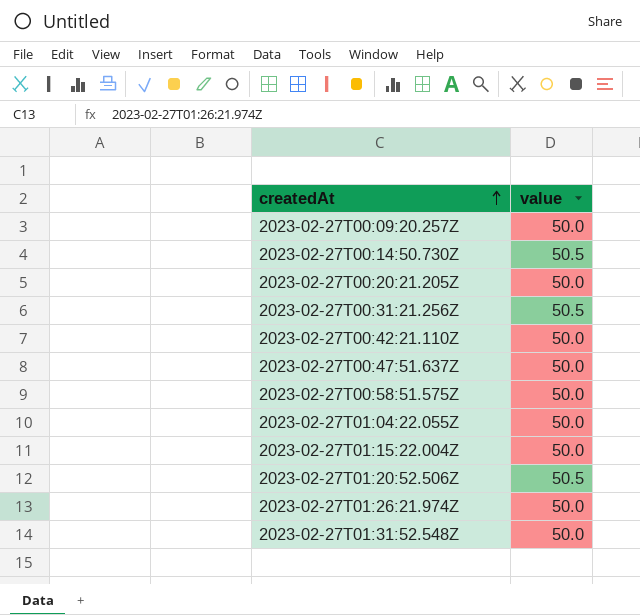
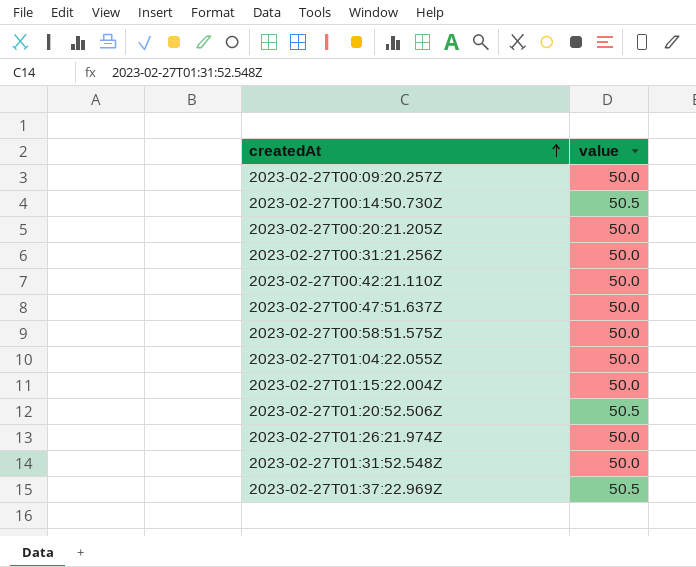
2023-02-27T00:31:21.256Z | value: 50.5 -> 50.0
row 2023-02-27T01:37:22.969Z: none -> 50.5

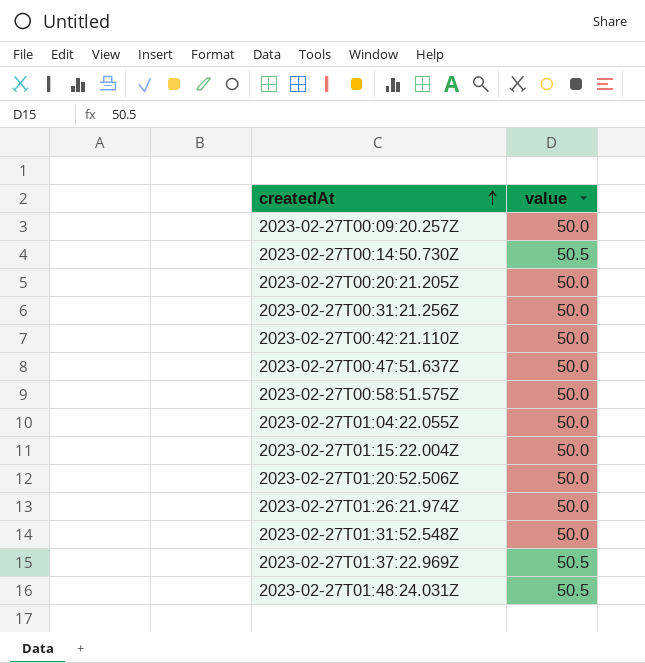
2023-02-27T01:20:52.506Z | value: 50.5 -> 50.0
row 2023-02-27T01:48:24.031Z: none -> 50.5

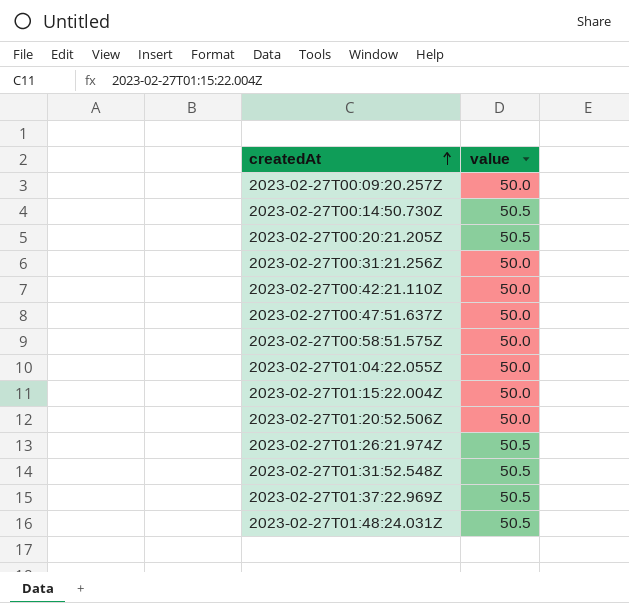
2023-02-27T00:20:21.205Z | value: 50.0 -> 50.5
2023-02-27T01:26:21.974Z | value: 50.0 -> 50.5
2023-02-27T01:31:52.548Z | value: 50.0 -> 50.5

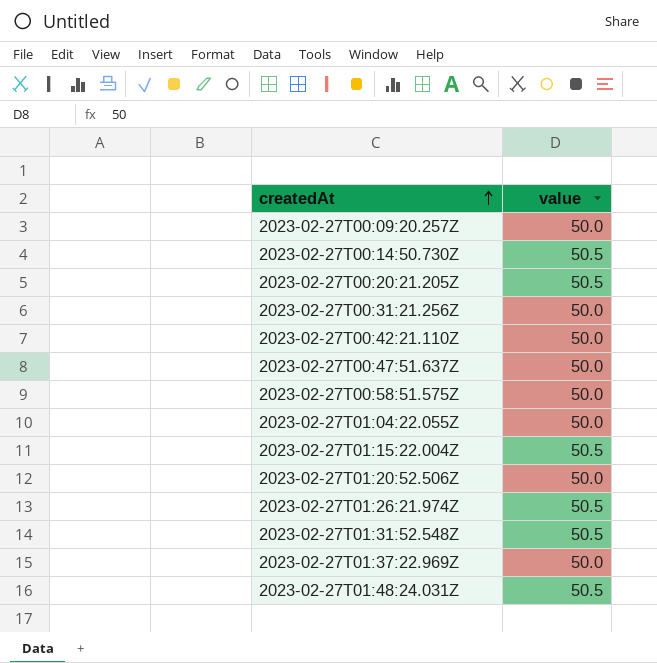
2023-02-27T01:15:22.004Z | value: 50.0 -> 50.5
2023-02-27T01:37:22.969Z | value: 50.5 -> 50.0

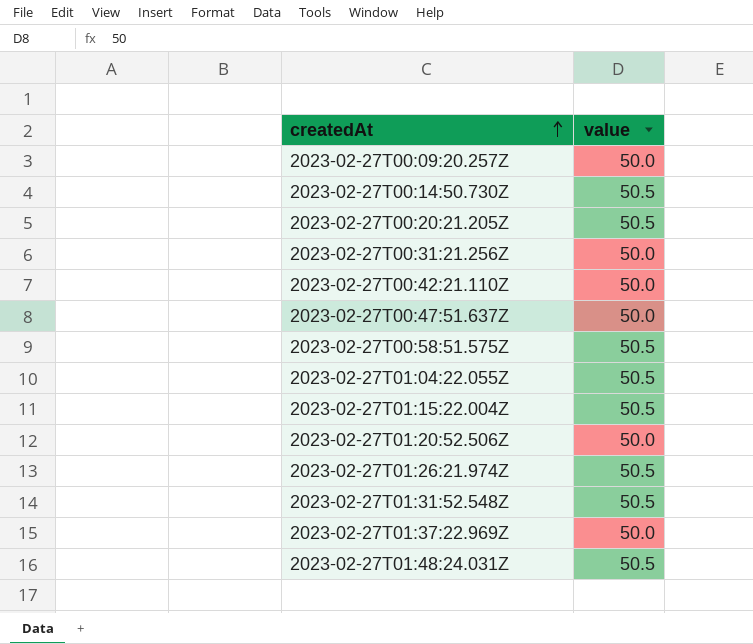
2023-02-27T00:58:51.575Z | value: 50.0 -> 50.5
2023-02-27T01:04:22.055Z | value: 50.0 -> 50.5

